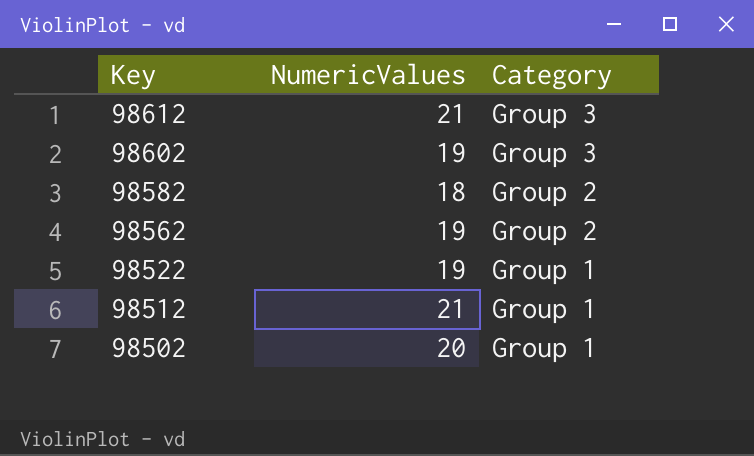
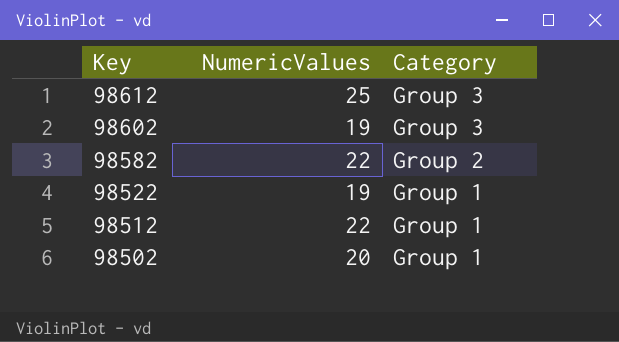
row 98562: 19 | Group 2 -> none
98612 | NumericValues: 21 -> 25
98582 | NumericValues: 18 -> 22
98512 | NumericValues: 21 -> 22

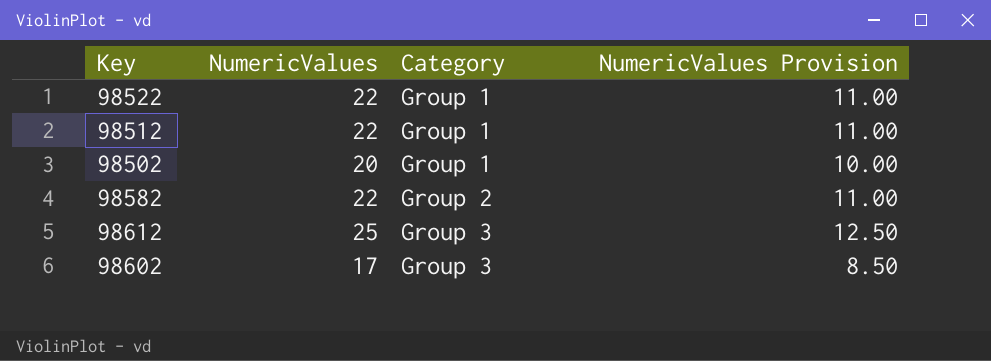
row order: Key descending -> Category ascending
column NumericValues Provision | formula: none -> [NumericValues] * 0.5
98522 | NumericValues: 19 -> 22
98602 | NumericValues: 19 -> 17

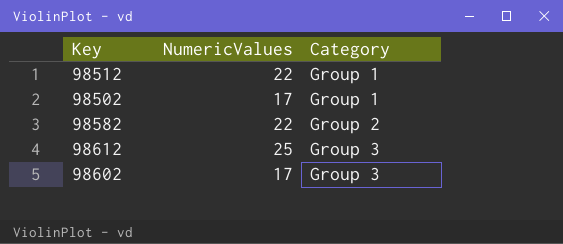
column NumericValues Provision | formula: [NumericValues] * 0.5 -> none
row 98522: 22 | Group 1 | 11.00 -> none
98502 | NumericValues: 20 -> 17

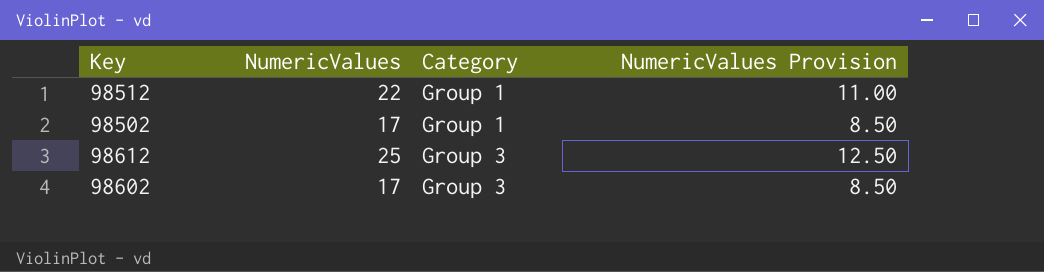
column NumericValues Provision | formula: none -> [NumericValues] * 0.5
row 98582: 22 | Group 2 -> none

